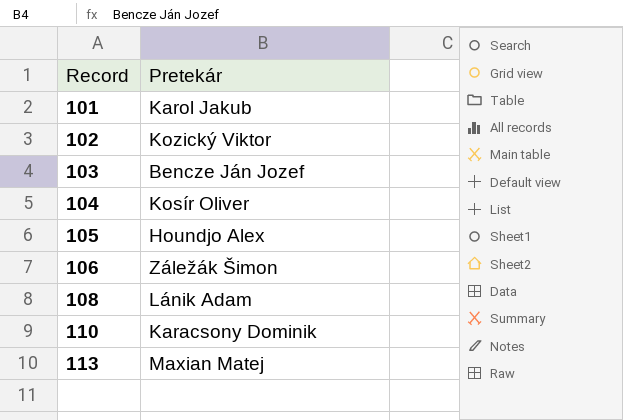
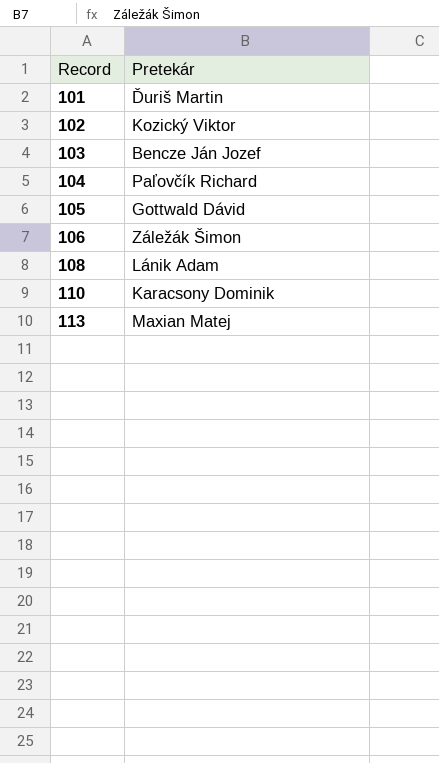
101 | Pretekár: Karol Jakub -> Ďuriš Martin
104 | Pretekár: Kosír Oliver -> Paľovčík Richard
105 | Pretekár: Houndjo Alex -> Gottwald Dávid

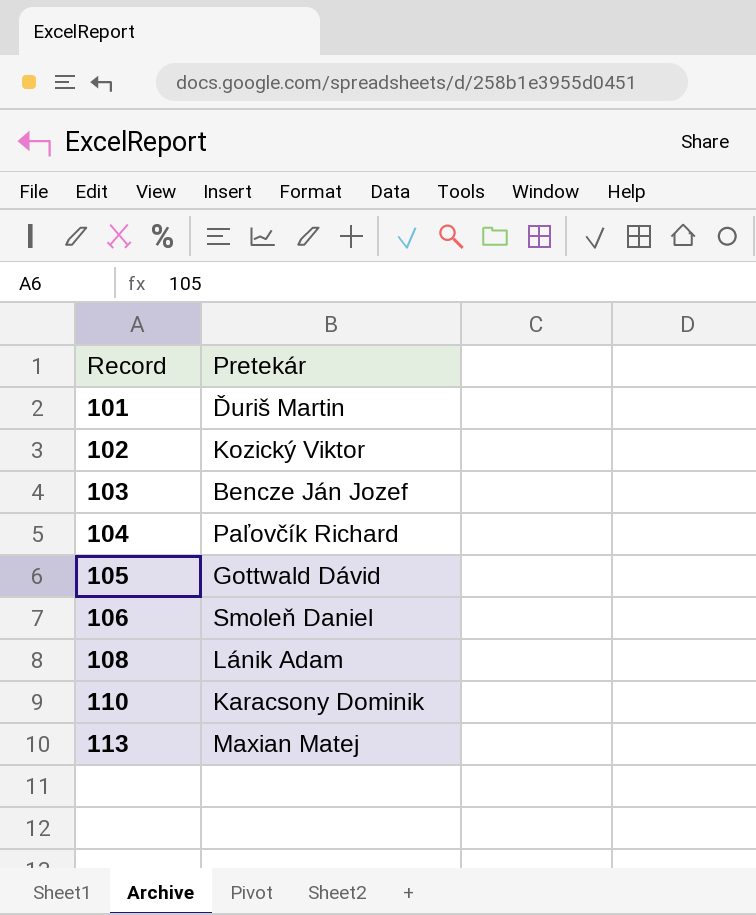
106 | Pretekár: Záležák Šimon -> Smoleň Daniel

